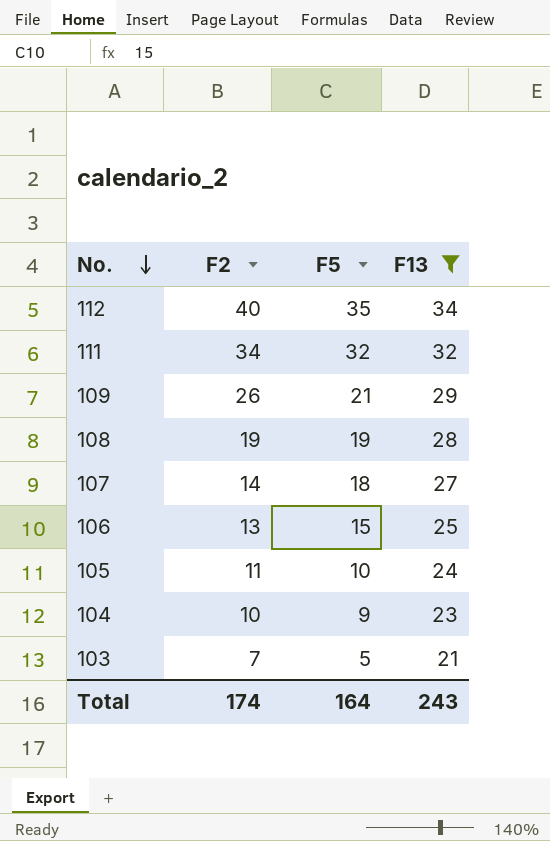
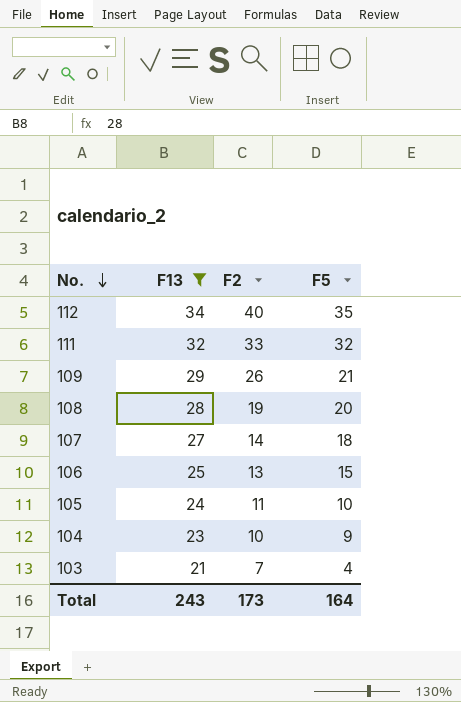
column F13 | position: 4 -> 2
111 | F2: 34 -> 33
108 | F5: 19 -> 20
103 | F5: 5 -> 4
Total | F2: 174 -> 173

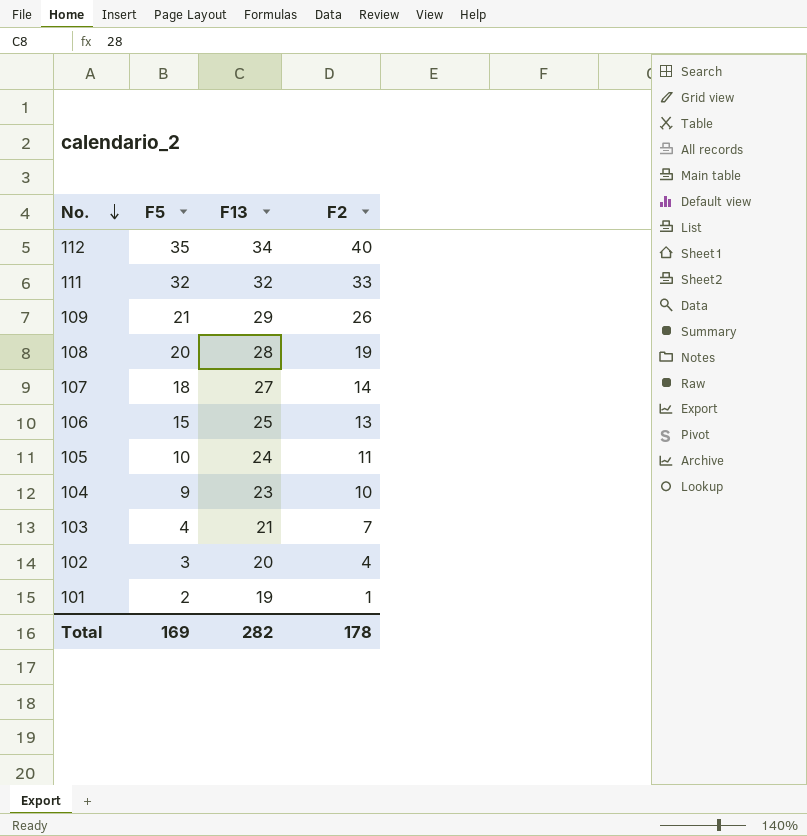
filter: F13 >= 21 -> none
column F5 | position: 4 -> 2
Total | F5: 164 -> 169
Total | F13: 243 -> 282
Total | F2: 173 -> 178

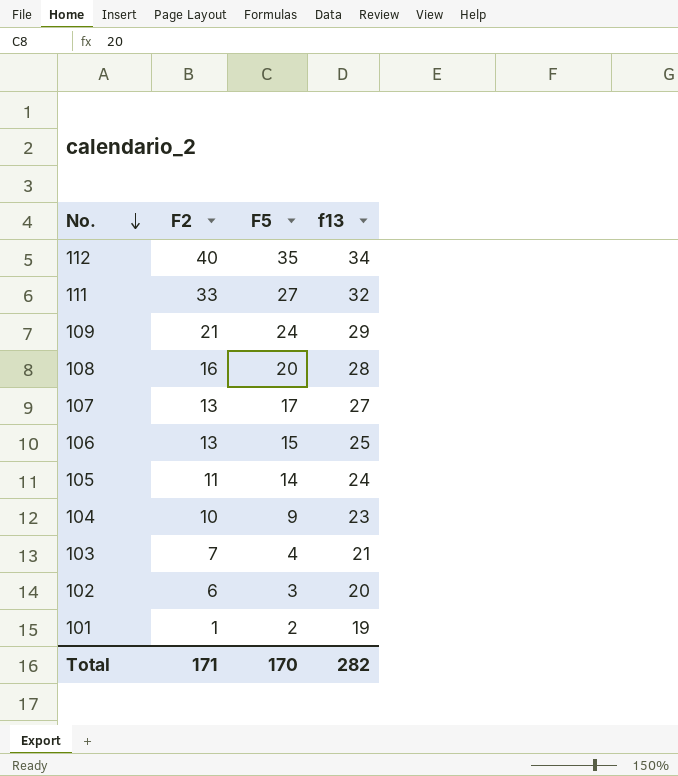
column F2 | position: 4 -> 2
column name: F13 -> f13
111 | F5: 32 -> 27
109 | F2: 26 -> 21
109 | F5: 21 -> 24
108 | F2: 19 -> 16
107 | F2: 14 -> 13
107 | F5: 18 -> 17
105 | F5: 10 -> 14
102 | F2: 4 -> 6
Total | F2: 178 -> 171
Total | F5: 169 -> 170

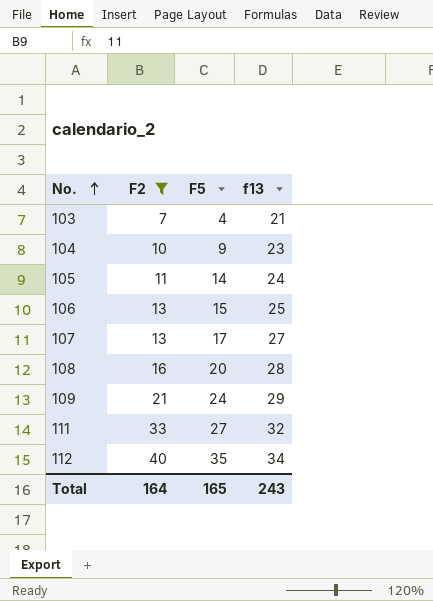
filter: none -> F2 >= 7
row order: No. descending -> No. ascending
Total | F2: 171 -> 164
Total | F5: 170 -> 165
Total | f13: 282 -> 243

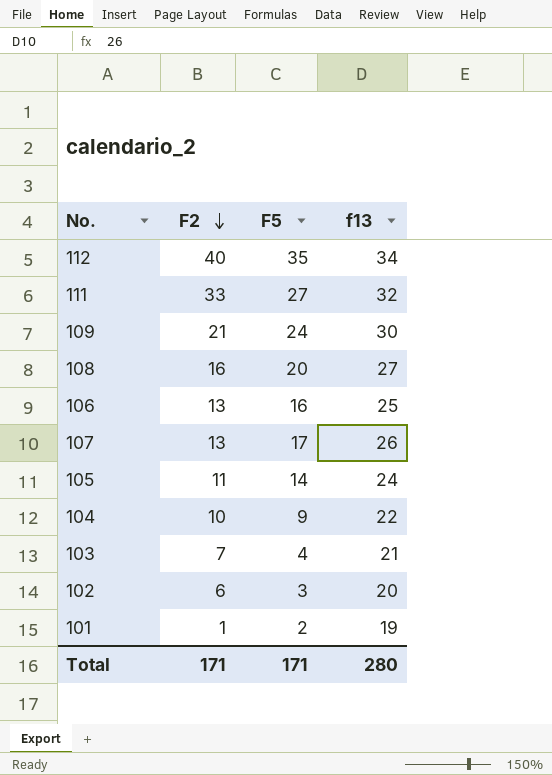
filter: F2 >= 7 -> none
row order: No. ascending -> F2 descending
109 | f13: 29 -> 30
108 | f13: 28 -> 27
106 | F5: 15 -> 16
107 | f13: 27 -> 26
104 | f13: 23 -> 22
Total | F2: 164 -> 171
Total | F5: 165 -> 171
Total | f13: 243 -> 280

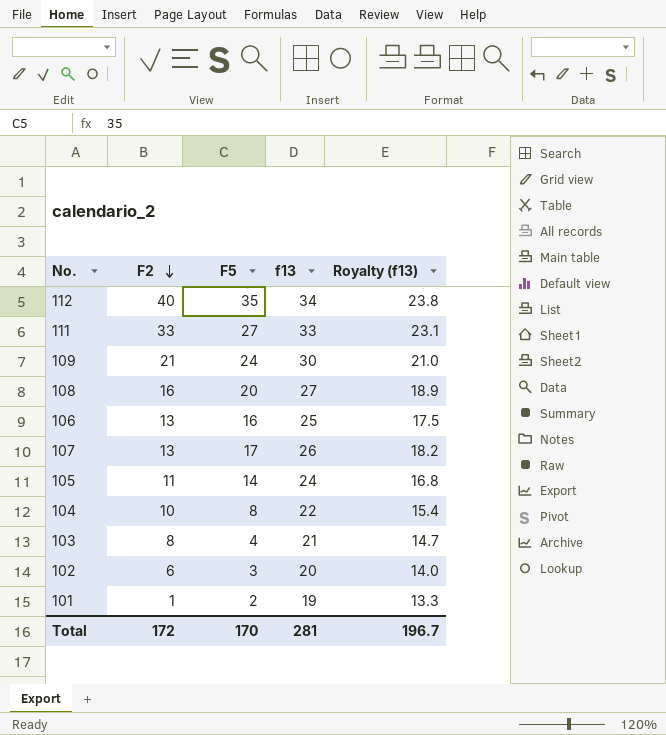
column Royalty (f13) | formula: none -> [f13] * 0.7
111 | f13: 32 -> 33
104 | F5: 9 -> 8
103 | F2: 7 -> 8
Total | F2: 171 -> 172
Total | F5: 171 -> 170
Total | f13: 280 -> 281

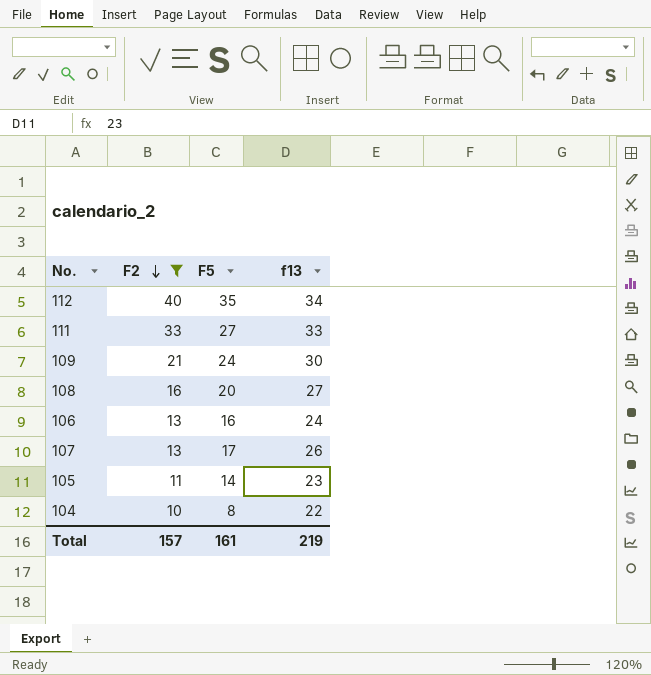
filter: none -> F2 >= 10
column Royalty (f13) | formula: [f13] * 0.7 -> none
106 | f13: 25 -> 24
105 | f13: 24 -> 23
Total | F2: 172 -> 157
Total | F5: 170 -> 161
Total | f13: 281 -> 219

